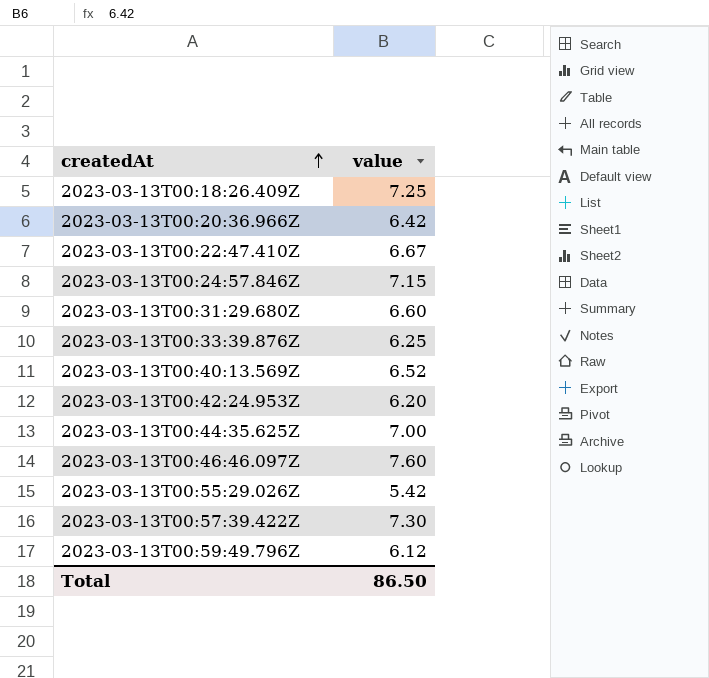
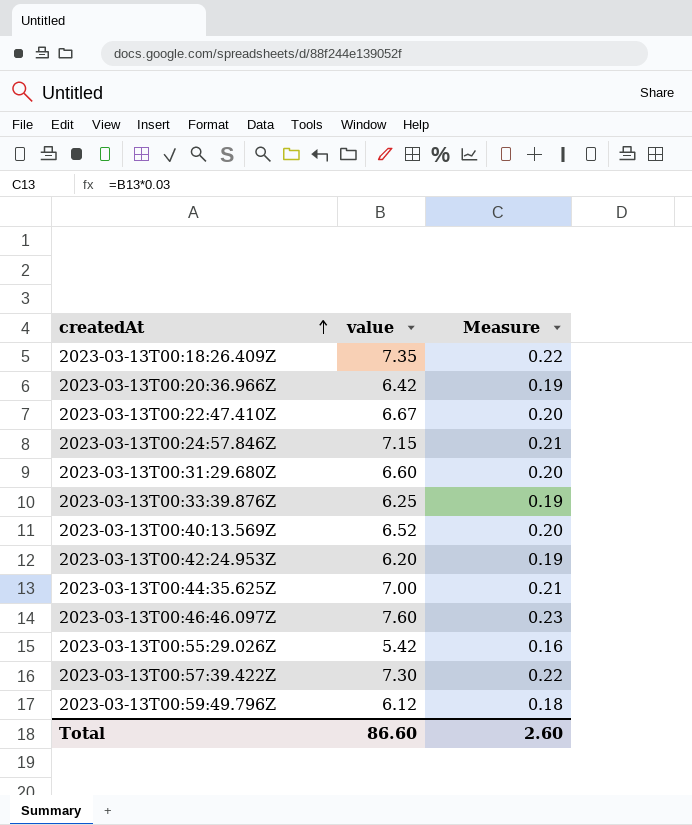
column Measure | formula: none -> [value] * 0.03
2023-03-13T00:18:26.409Z | value: 7.25 -> 7.35
Total | value: 86.50 -> 86.60

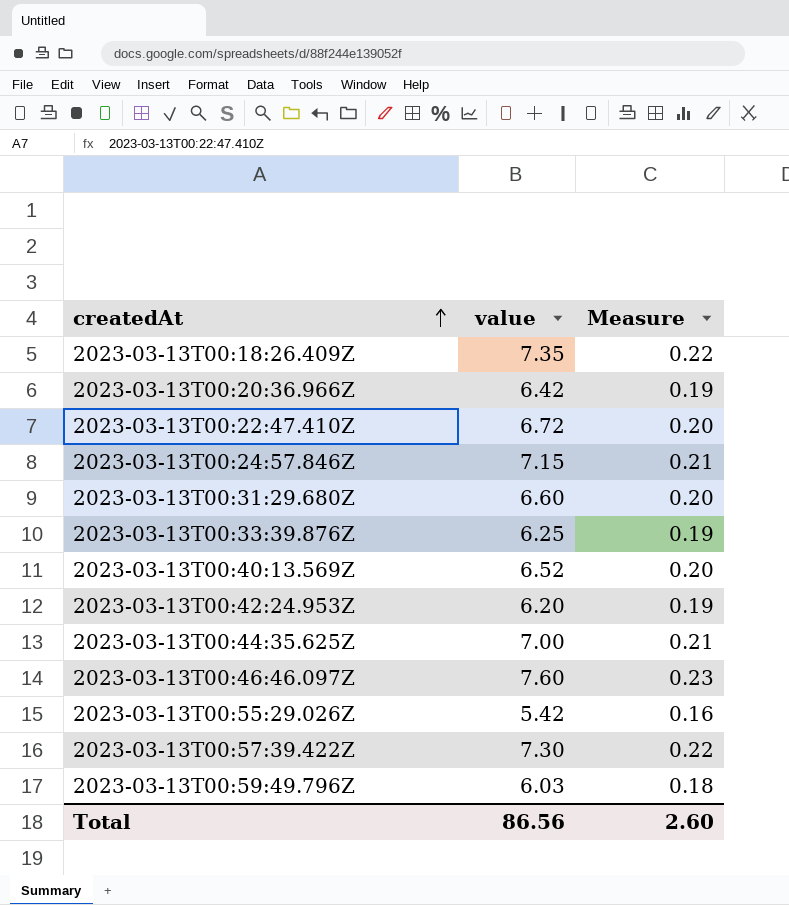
2023-03-13T00:22:47.410Z | value: 6.67 -> 6.72
2023-03-13T00:59:49.796Z | value: 6.12 -> 6.03
Total | value: 86.60 -> 86.56

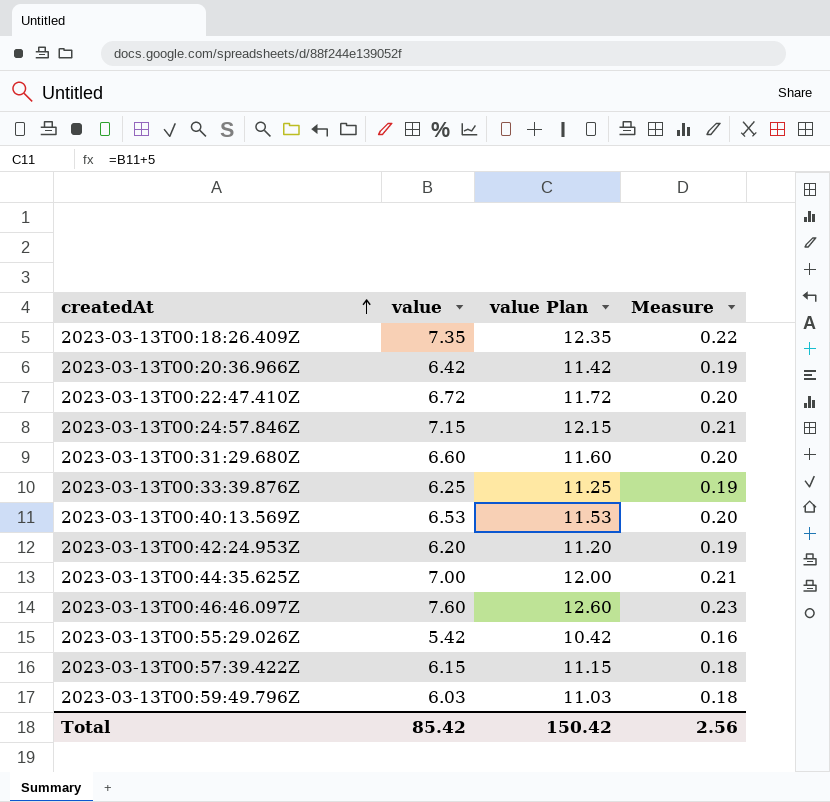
column value Plan | formula: none -> [value] + 5
2023-03-13T00:40:13.569Z | value: 6.52 -> 6.53
2023-03-13T00:57:39.422Z | value: 7.30 -> 6.15
2023-03-13T00:57:39.422Z | Measure: 0.22 -> 0.18
Total | value: 86.56 -> 85.42
Total | Measure: 2.60 -> 2.56

